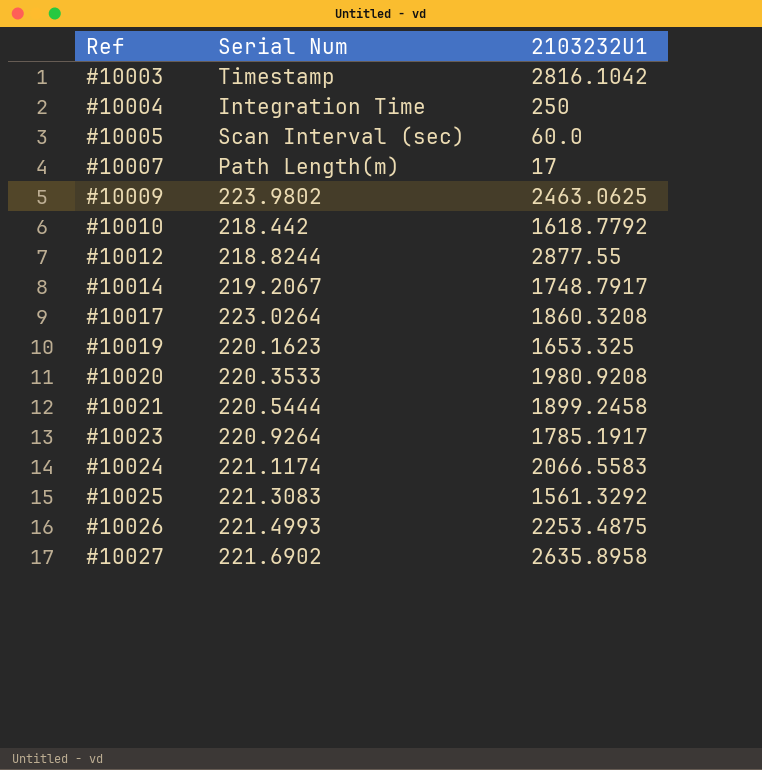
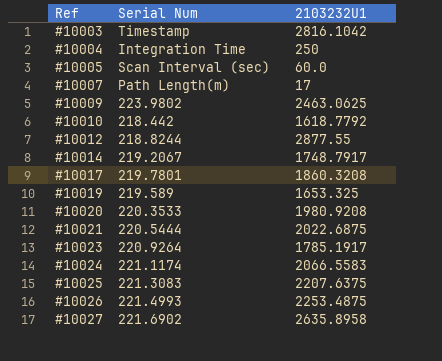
#10017 | Serial Num: 223.0264 -> 219.7801
#10019 | Serial Num: 220.1623 -> 219.589
#10021 | 2103232U1: 1899.2458 -> 2022.6875
#10025 | 2103232U1: 1561.3292 -> 2207.6375

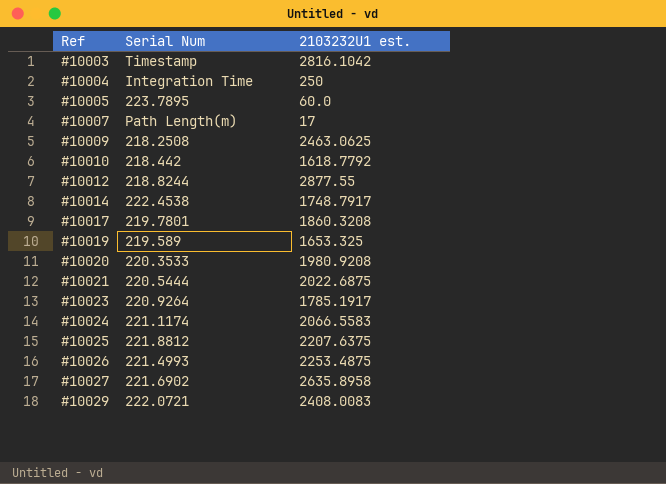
column name: 2103232U1 -> 2103232U1 est.
#10005 | Serial Num: Scan Interval (sec) -> 223.7895
#10009 | Serial Num: 223.9802 -> 218.2508
#10014 | Serial Num: 219.2067 -> 222.4538
#10025 | Serial Num: 221.3083 -> 221.8812
row #10029: none -> 222.0721 | 2408.0083

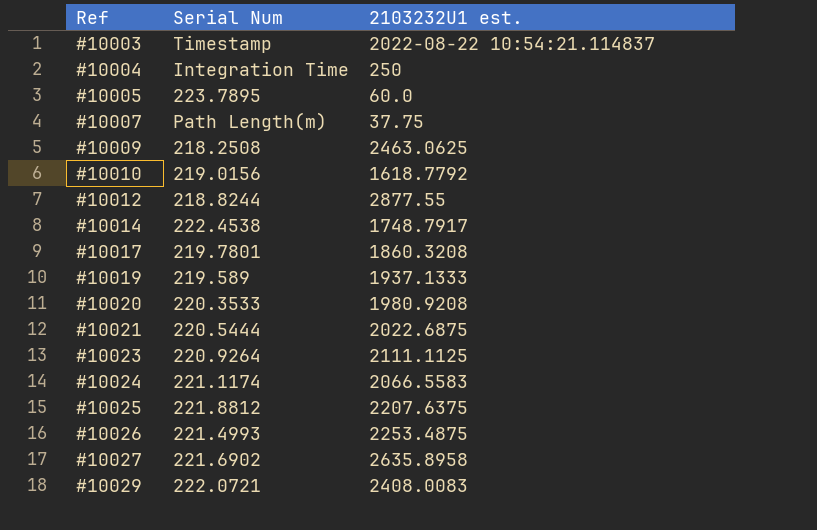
#10003 | 2103232U1 est.: 2816.1042 -> 2022-08-22 10:54:21.114837
#10007 | 2103232U1 est.: 17 -> 37.75
#10010 | Serial Num: 218.442 -> 219.0156
#10019 | 2103232U1 est.: 1653.325 -> 1937.1333
#10023 | 2103232U1 est.: 1785.1917 -> 2111.1125

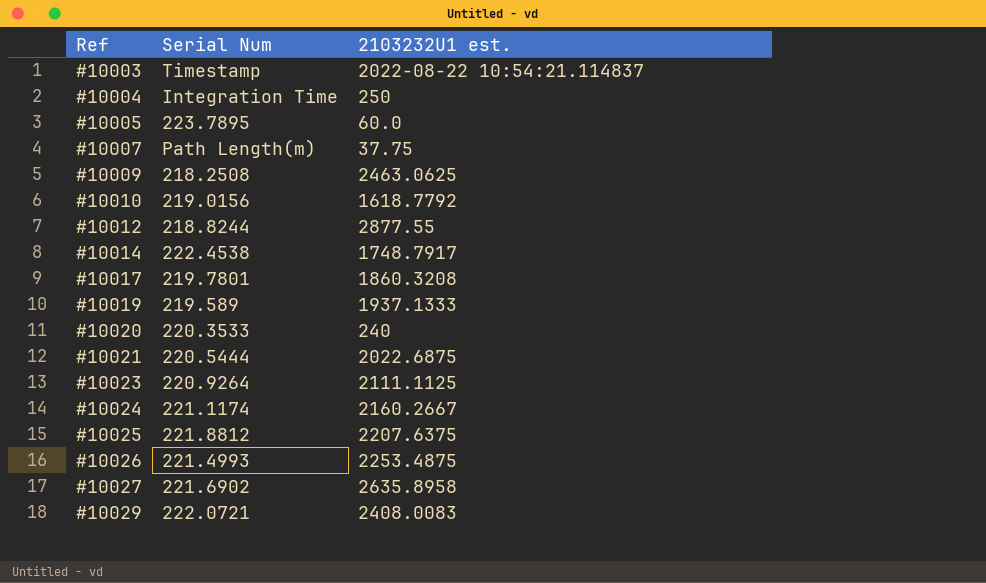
#10020 | 2103232U1 est.: 1980.9208 -> 240
#10024 | 2103232U1 est.: 2066.5583 -> 2160.2667

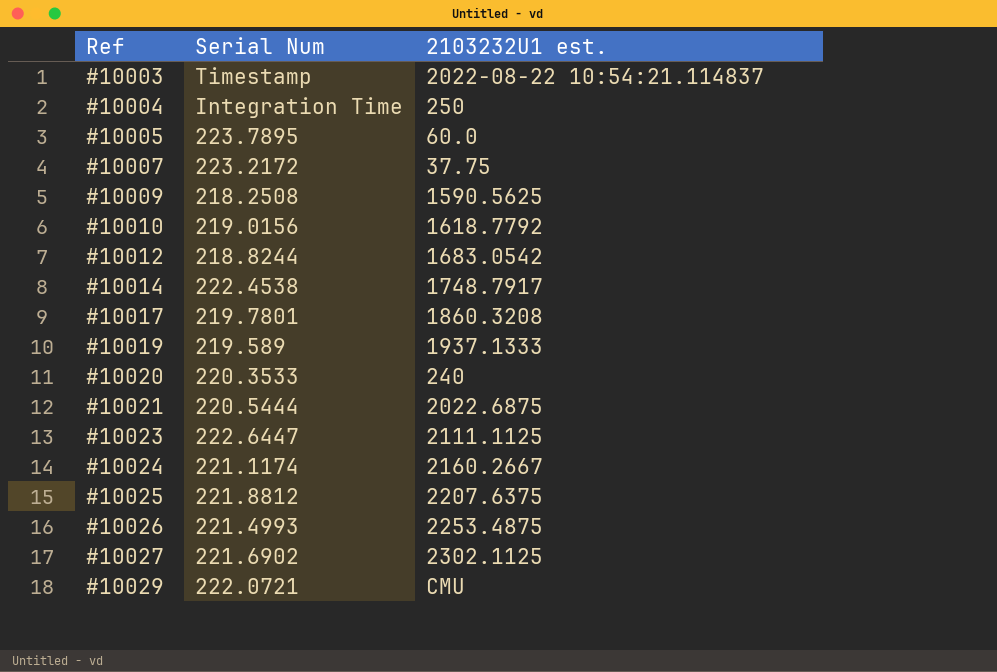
#10007 | Serial Num: Path Length(m) -> 223.2172
#10009 | 2103232U1 est.: 2463.0625 -> 1590.5625
#10012 | 2103232U1 est.: 2877.55 -> 1683.0542
#10023 | Serial Num: 220.9264 -> 222.6447
#10027 | 2103232U1 est.: 2635.8958 -> 2302.1125
#10029 | 2103232U1 est.: 2408.0083 -> CMU

